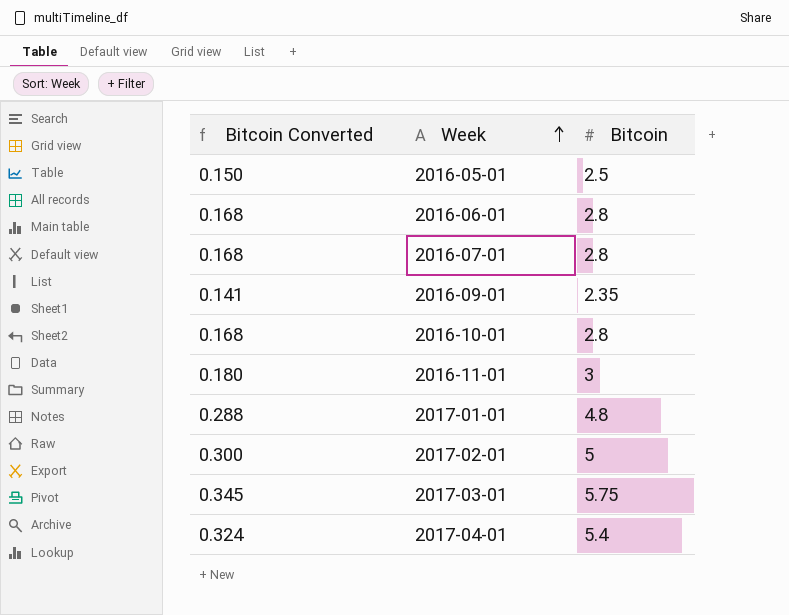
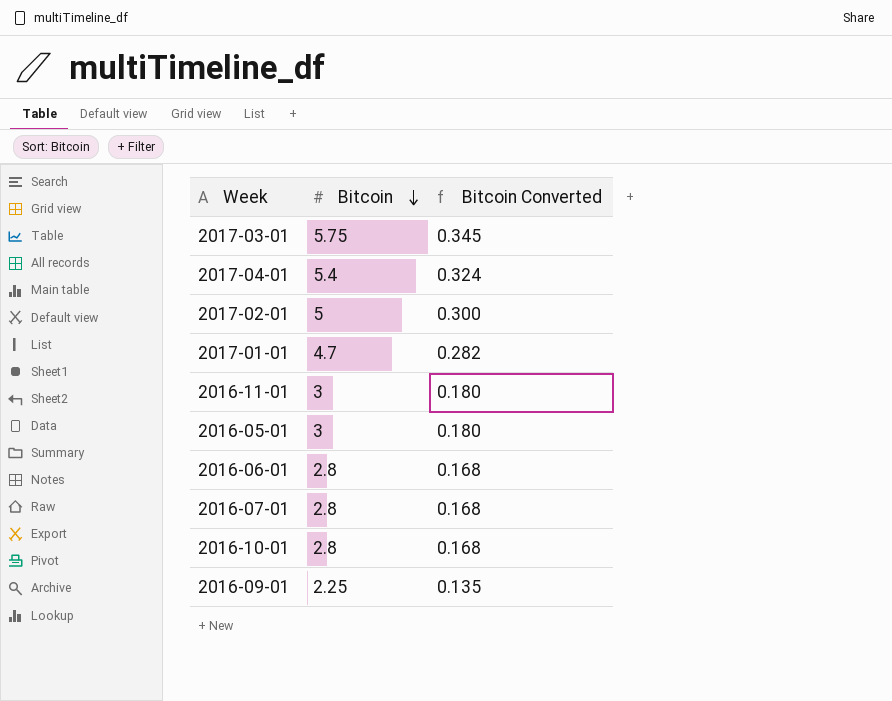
row order: Week ascending -> Bitcoin descending
column Bitcoin Converted | position: 1 -> 3
2017-01-01 | Bitcoin: 4.8 -> 4.7
2017-01-01 | Bitcoin Converted: 0.288 -> 0.282
2016-05-01 | Bitcoin: 2.5 -> 3
2016-05-01 | Bitcoin Converted: 0.150 -> 0.180
2016-09-01 | Bitcoin: 2.35 -> 2.25
2016-09-01 | Bitcoin Converted: 0.141 -> 0.135

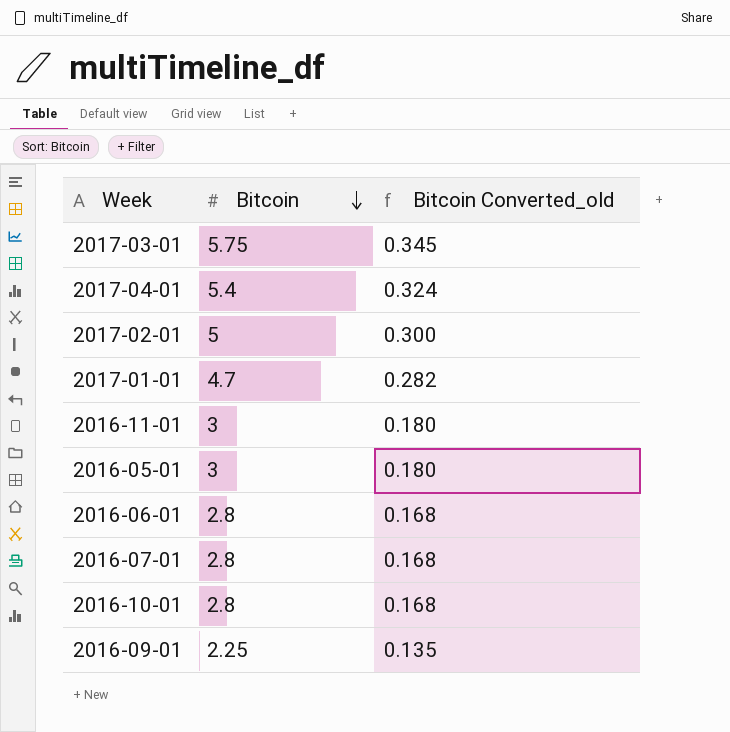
column name: Bitcoin Converted -> Bitcoin Converted_old

